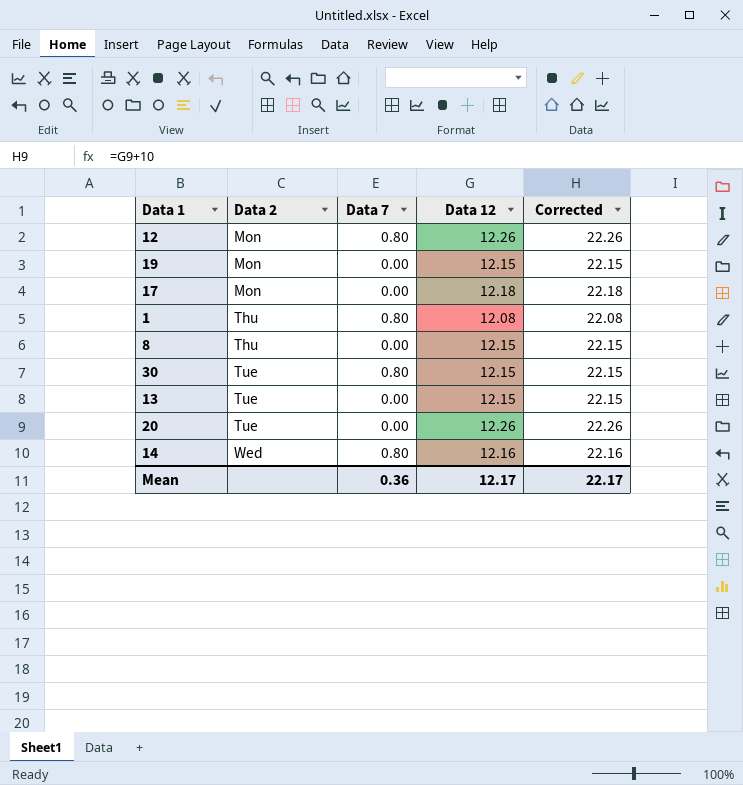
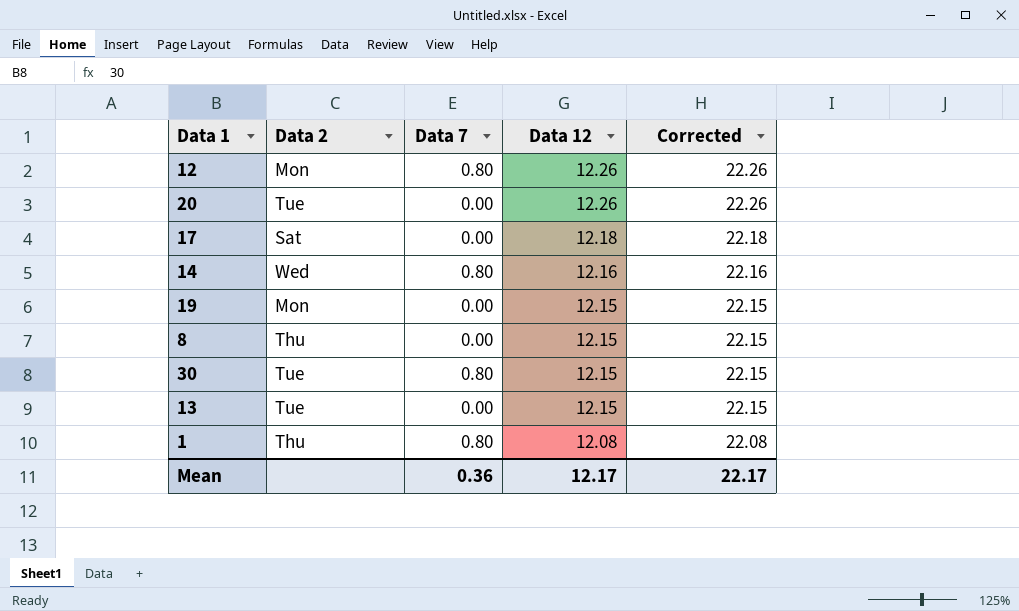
row order: Data 2 ascending -> Data 12 descending
17 | Data 2: Mon -> Sat

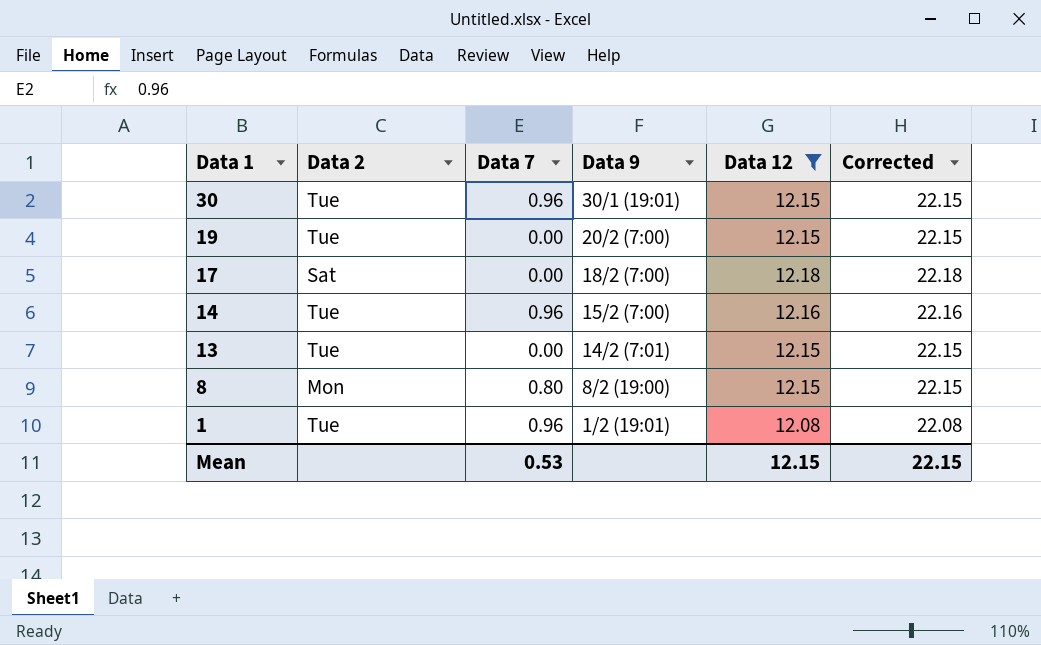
filter: none -> Data 12 != 12.26
row order: Data 12 descending -> Data 1 descending
column Data 9 | position: none -> 4
30 | Data 7: 0.80 -> 0.96
19 | Data 2: Mon -> Tue
14 | Data 2: Wed -> Tue
14 | Data 7: 0.80 -> 0.96
8 | Data 2: Thu -> Mon
8 | Data 7: 0.00 -> 0.80
1 | Data 2: Thu -> Tue
1 | Data 7: 0.80 -> 0.96
Mean | Data 7: 0.36 -> 0.53
Mean | Data 12: 12.17 -> 12.15
Mean | Corrected: 22.17 -> 22.15

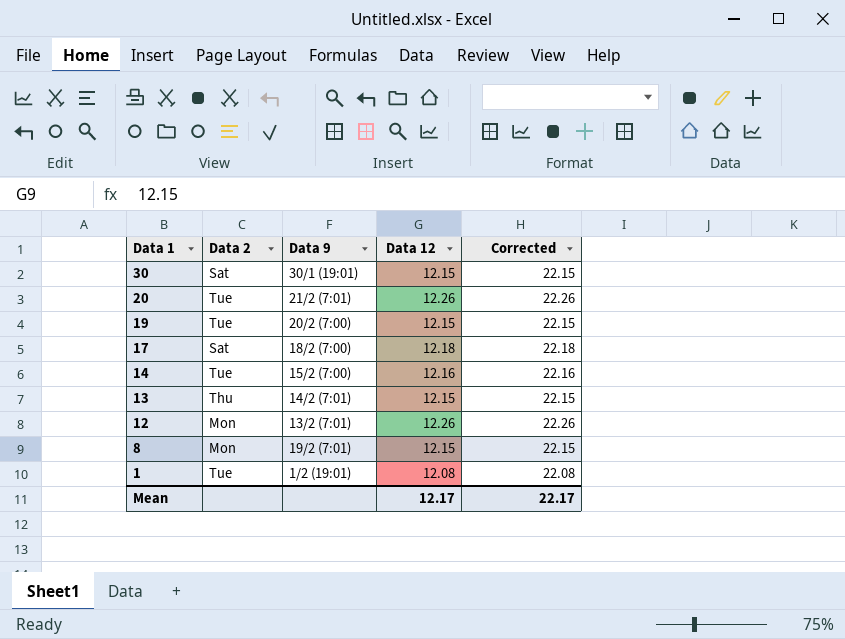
filter: Data 12 != 12.26 -> none
column Data 7 | position: 3 -> none
30 | Data 2: Tue -> Sat
13 | Data 2: Tue -> Thu
8 | Data 9: 8/2 (19:00) -> 19/2 (7:01)
Mean | Data 12: 12.15 -> 12.17
Mean | Corrected: 22.15 -> 22.17

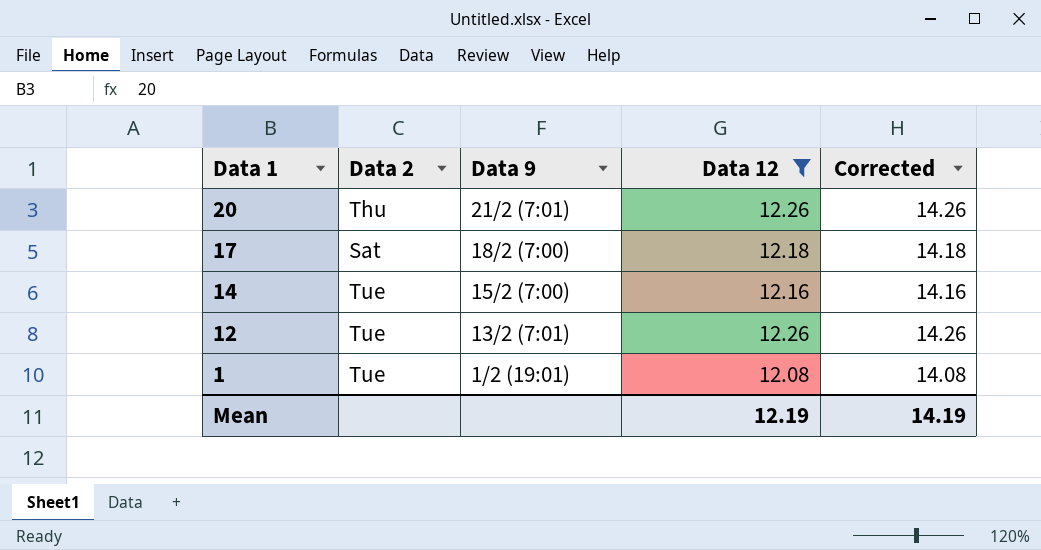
filter: none -> Data 12 != 12.15
column Corrected | formula: [Data 12] + 10 -> [Data 12] + 2
20 | Data 2: Tue -> Thu
12 | Data 2: Mon -> Tue
Mean | Data 12: 12.17 -> 12.19
Mean | Corrected: 22.17 -> 14.19

